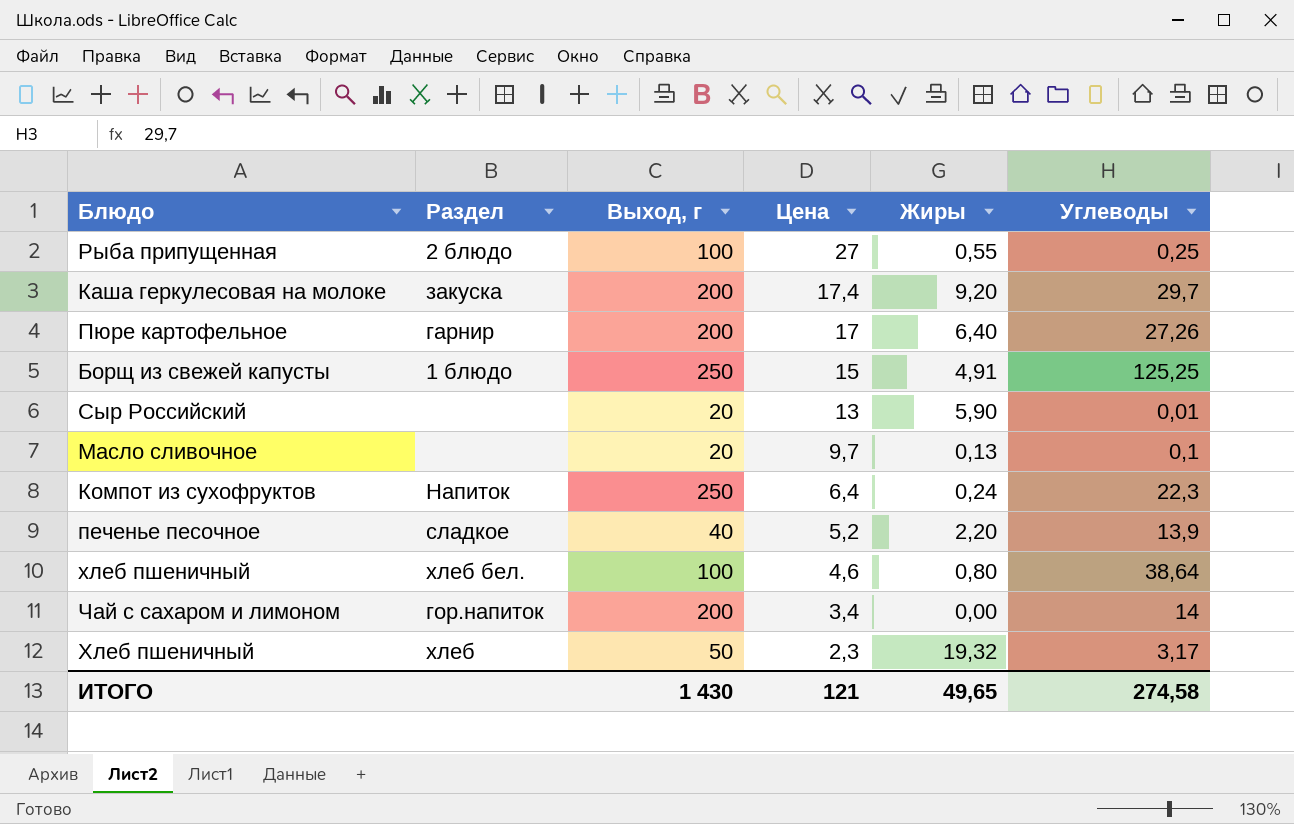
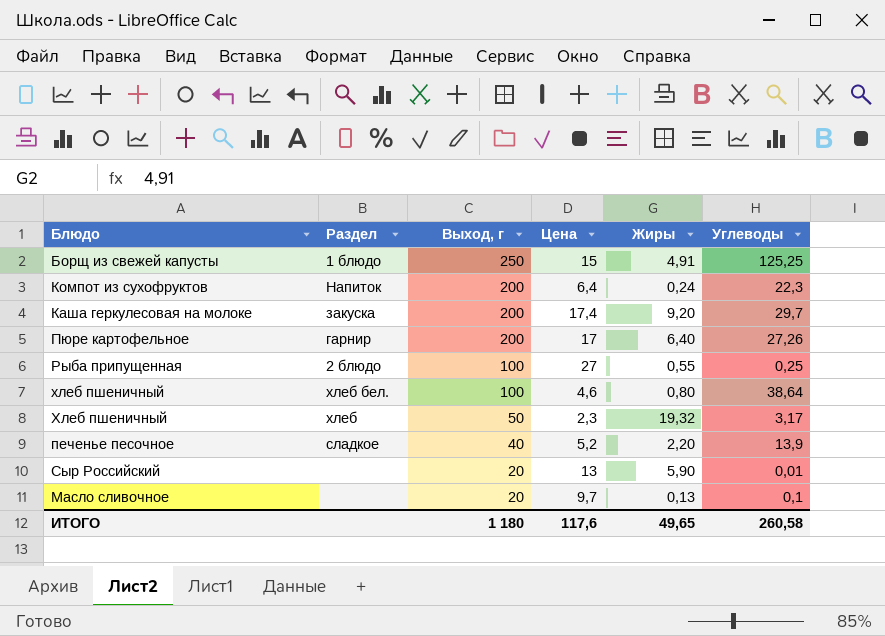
row order: Цена descending -> Выход, г descending
row Чай с сахаром и лимоном: гор.напиток | 200 | 3,4 | 0,00 | 14 -> none
Компот из сухофруктов | Выход, г: 250 -> 200
ИТОГО | Выход, г: 1 430 -> 1 180
ИТОГО | Цена: 121 -> 117,6
ИТОГО | Углеводы: 274,58 -> 260,58

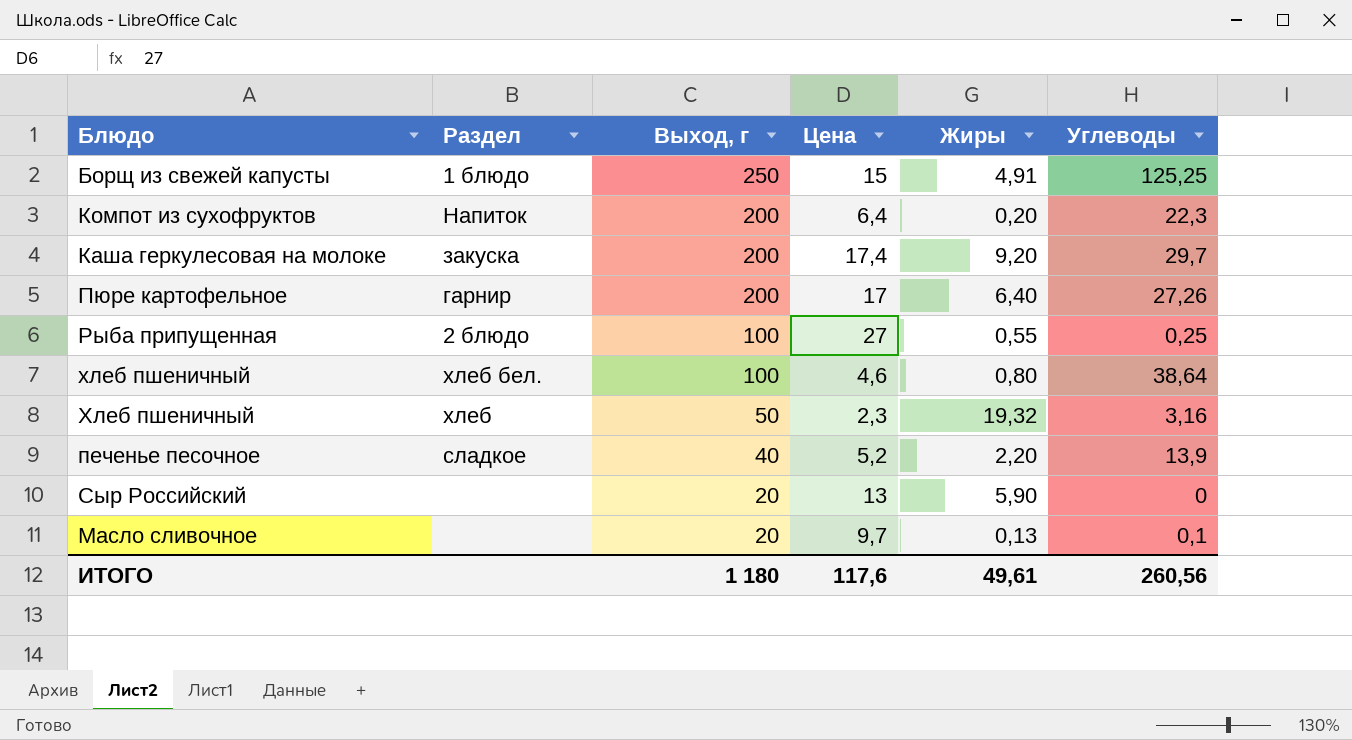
Компот из сухофруктов | Жиры: 0,24 -> 0,20
Хлеб пшеничный | Углеводы: 3,17 -> 3,16
Сыр Российский | Углеводы: 0,01 -> 0
ИТОГО | Жиры: 49,65 -> 49,61
ИТОГО | Углеводы: 260,58 -> 260,56

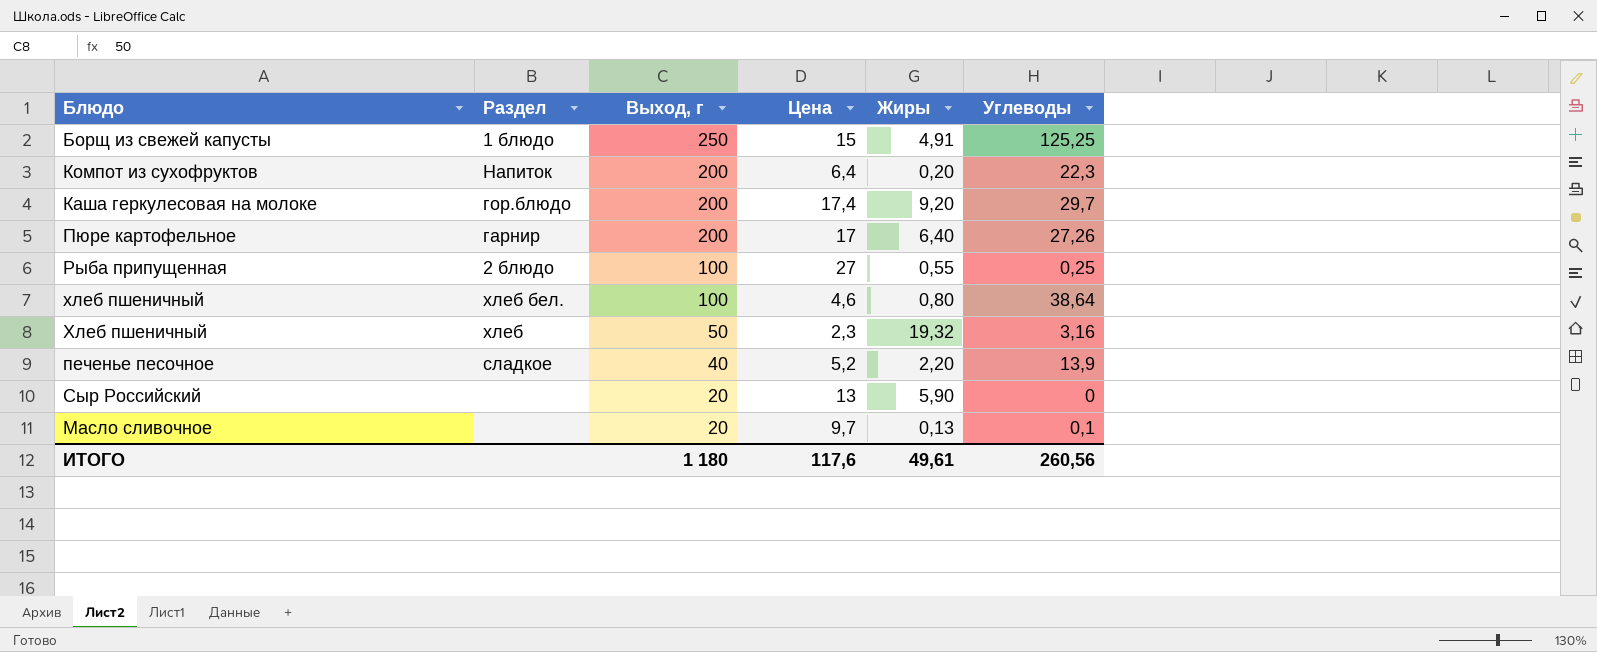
Каша геркулесовая на молоке | Раздел: закуска -> гор.блюдо

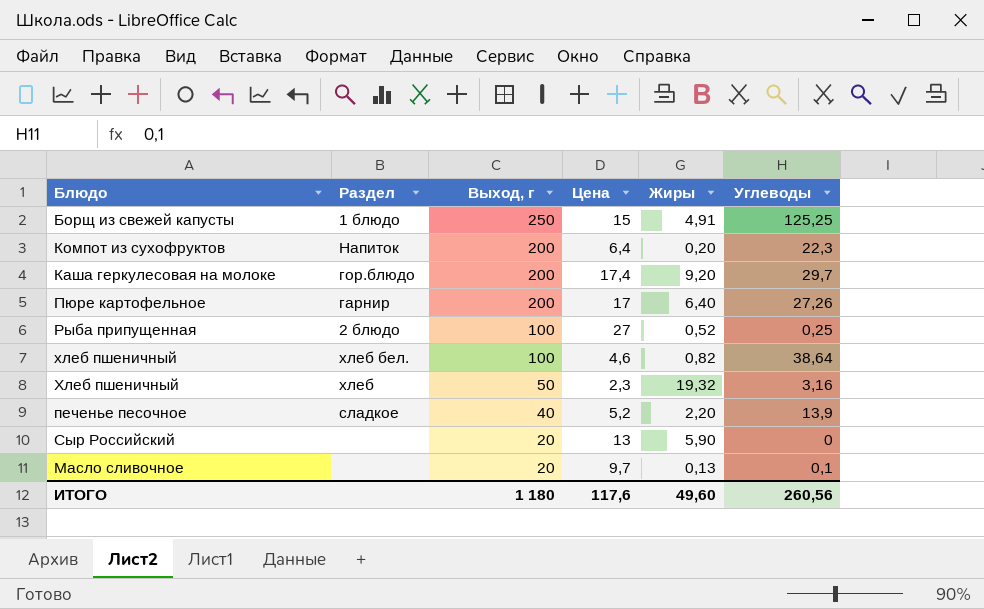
Рыба припущенная | Жиры: 0,55 -> 0,52
хлеб пшеничный | Жиры: 0,80 -> 0,82
ИТОГО | Жиры: 49,61 -> 49,60

